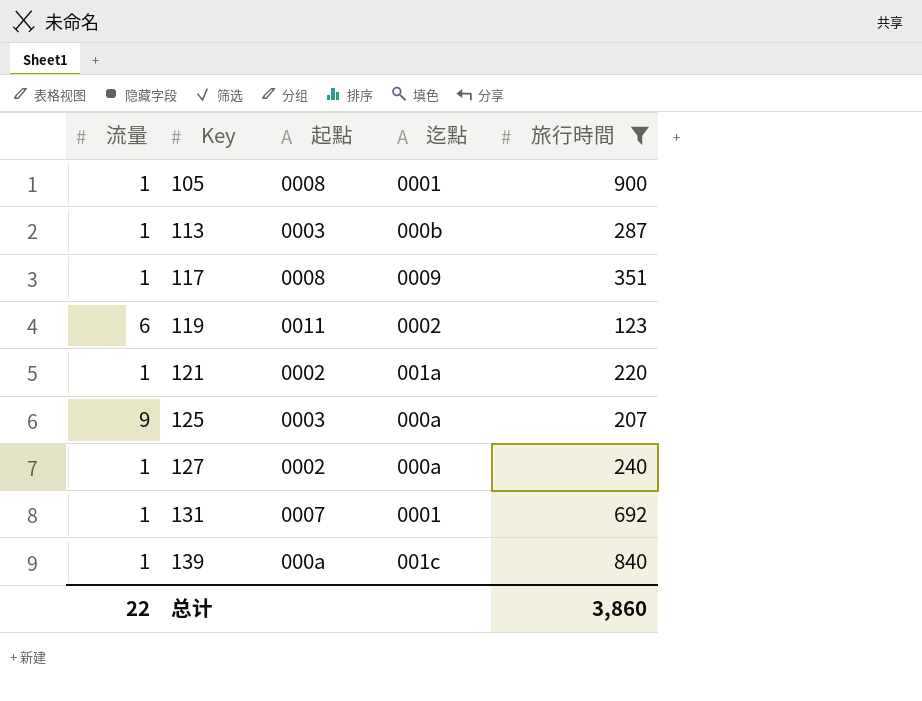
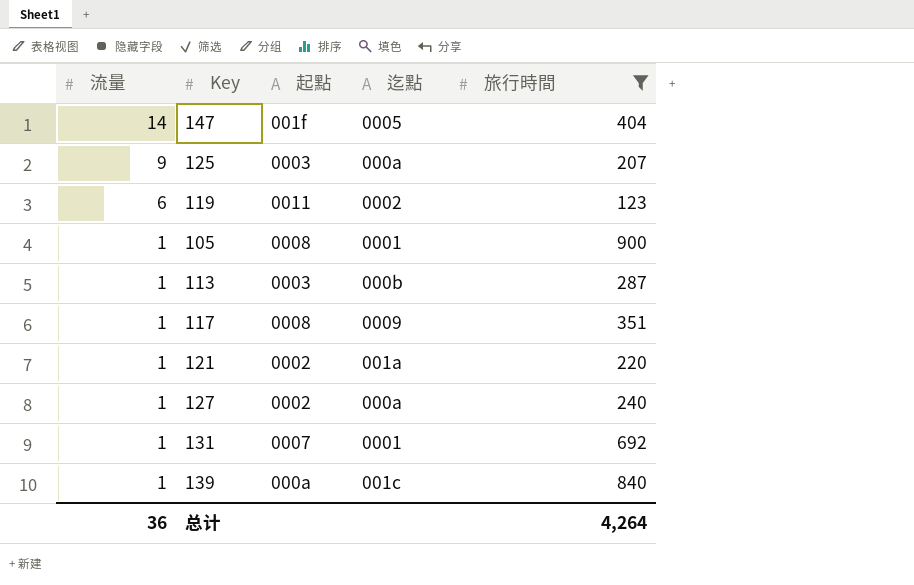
row order: Key ascending -> 流量 descending
row 147: none -> 14 | 001f | 0005 | 404
总计 | 流量: 22 -> 36
总计 | 旅行時間: 3,860 -> 4,264

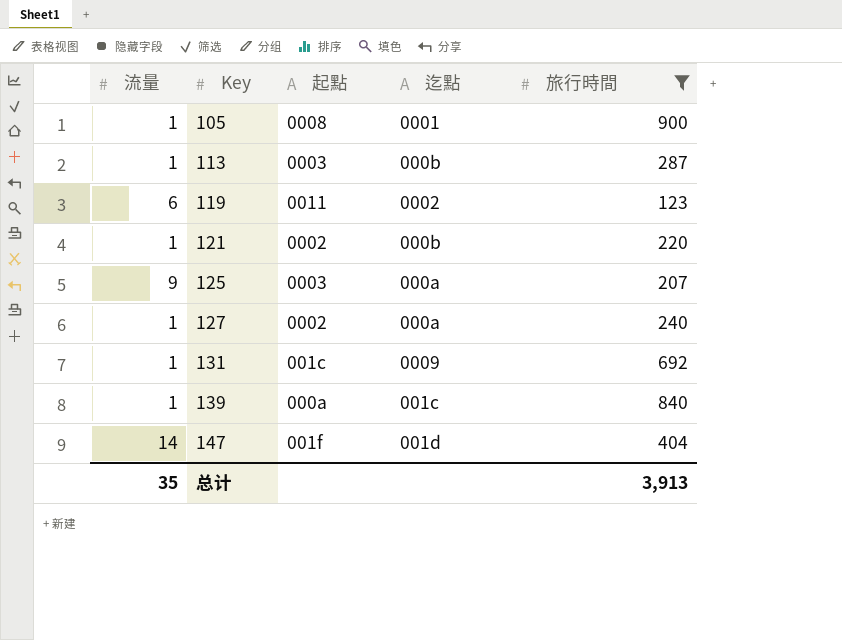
row order: 流量 descending -> Key ascending
row 117: 1 | 0008 | 0009 | 351 -> none
121 | 迄點: 001a -> 000b
131 | 起點: 0007 -> 001c
131 | 迄點: 0001 -> 0009
147 | 迄點: 0005 -> 001d
总计 | 流量: 36 -> 35
总计 | 旅行時間: 4,264 -> 3,913

